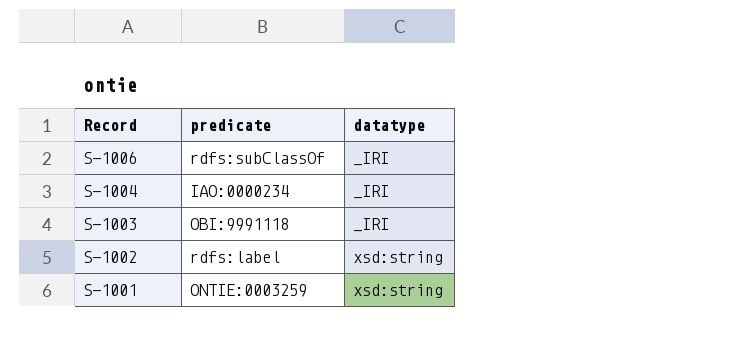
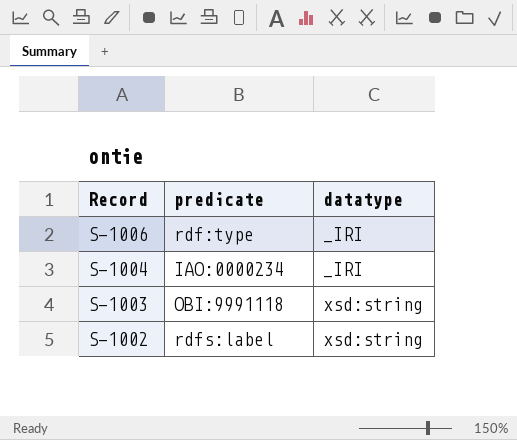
row S-1001: ONTIE:0003259 | xsd:string -> none
S-1006 | predicate: rdfs:subClassOf -> rdf:type
S-1003 | datatype: _IRI -> xsd:string

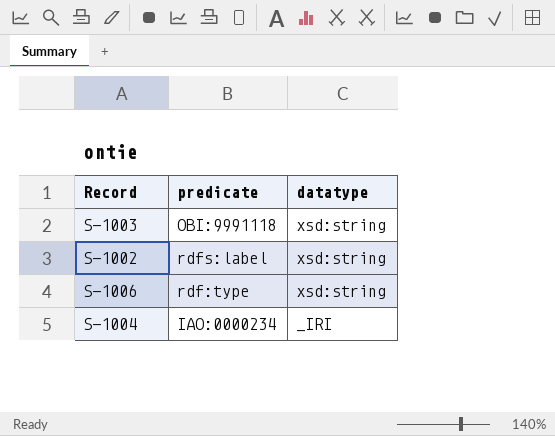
row order: Record descending -> datatype descending
S-1006 | datatype: _IRI -> xsd:string

